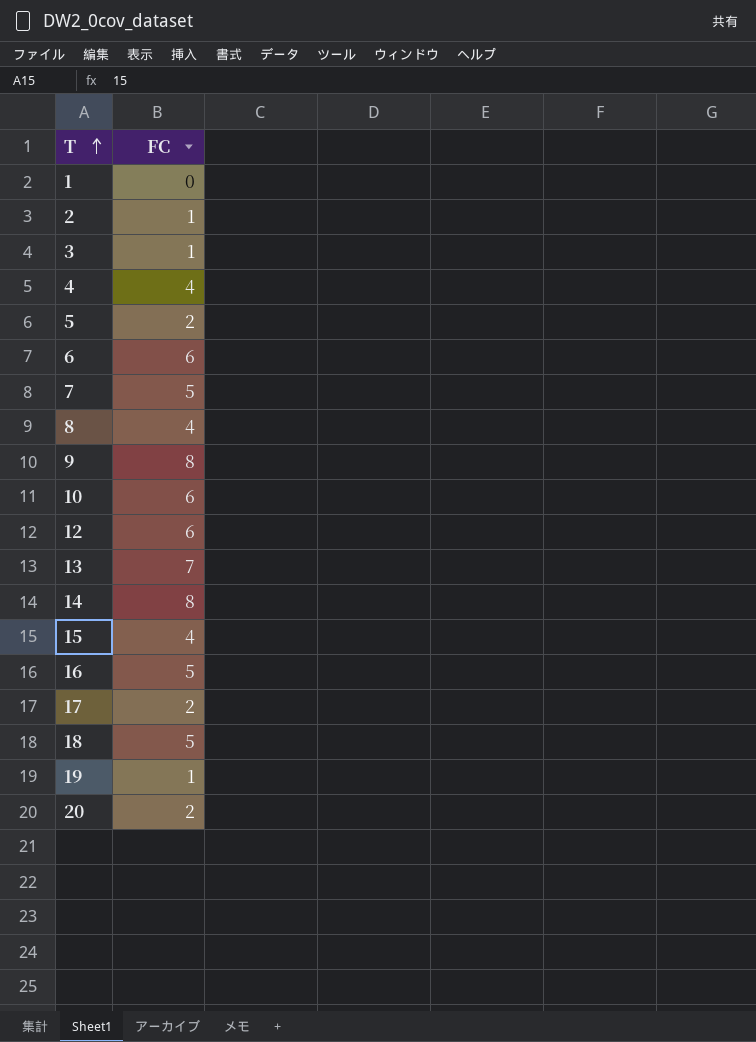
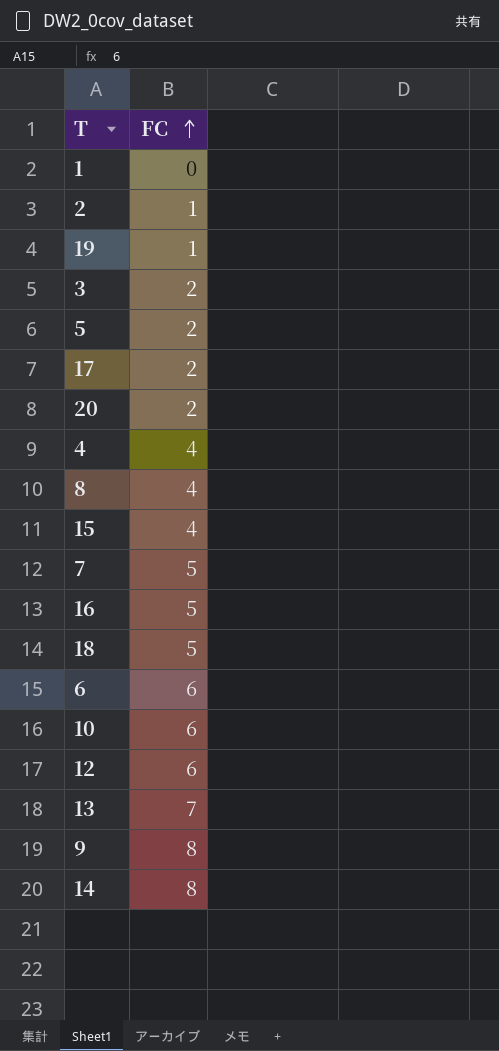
row order: T ascending -> FC ascending
3 | FC: 1 -> 2

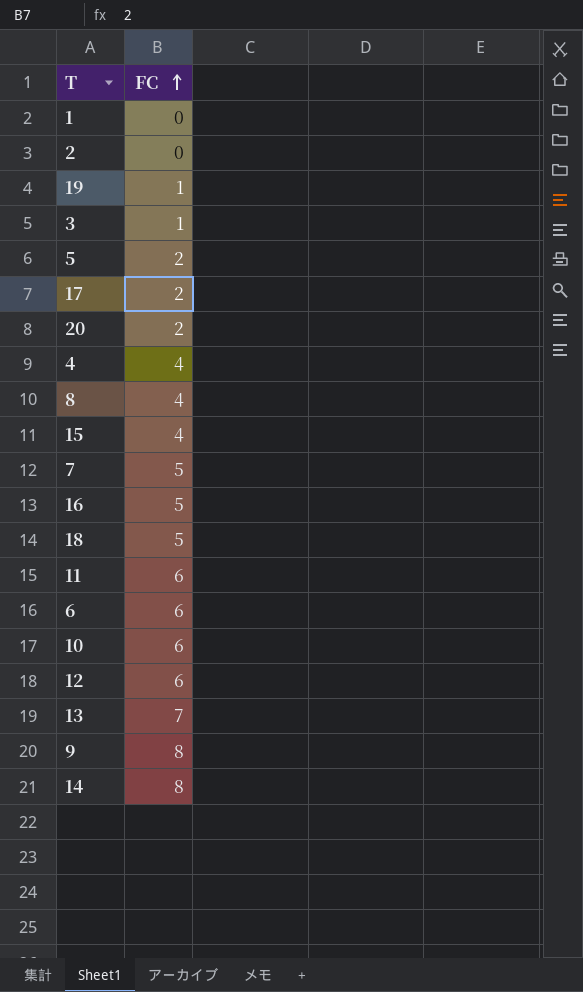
2 | FC: 1 -> 0
3 | FC: 2 -> 1
row 11: none -> 6

